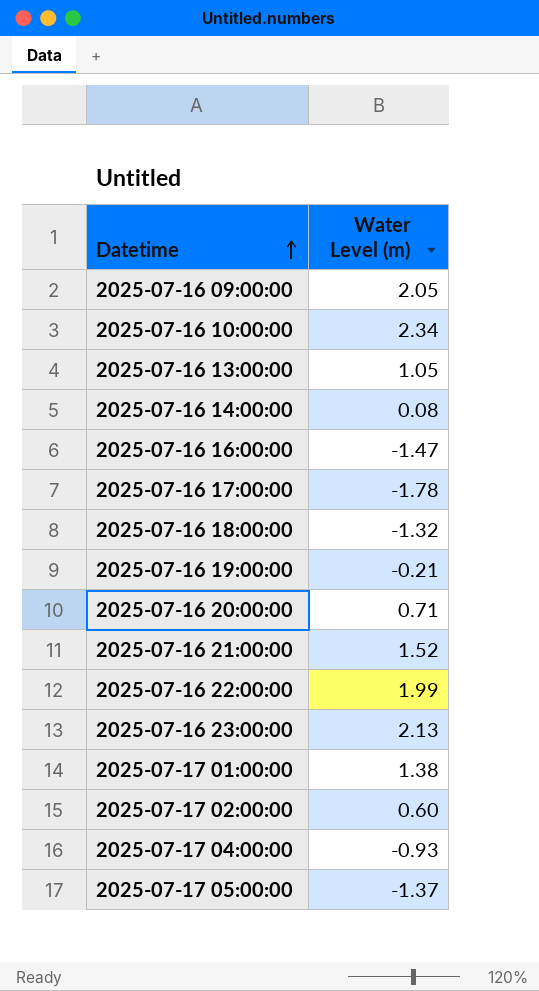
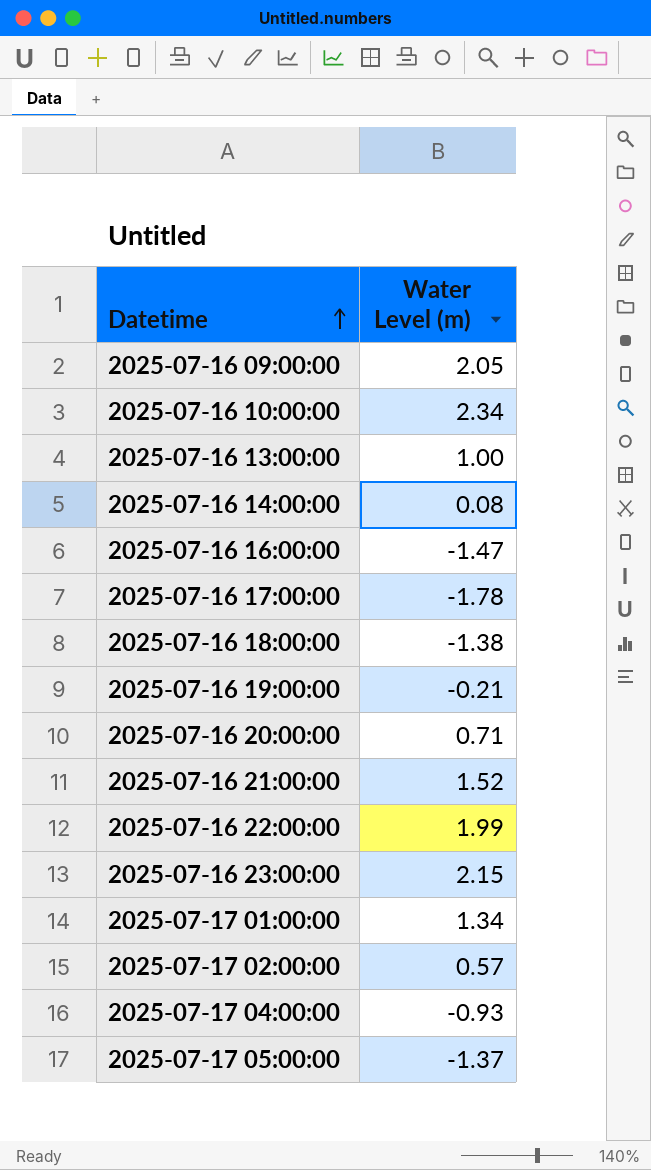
2025-07-16 13:00:00 | Water Level (m): 1.05 -> 1.00
2025-07-16 18:00:00 | Water Level (m): -1.32 -> -1.38
2025-07-16 23:00:00 | Water Level (m): 2.13 -> 2.15
2025-07-17 01:00:00 | Water Level (m): 1.38 -> 1.34
2025-07-17 02:00:00 | Water Level (m): 0.60 -> 0.57

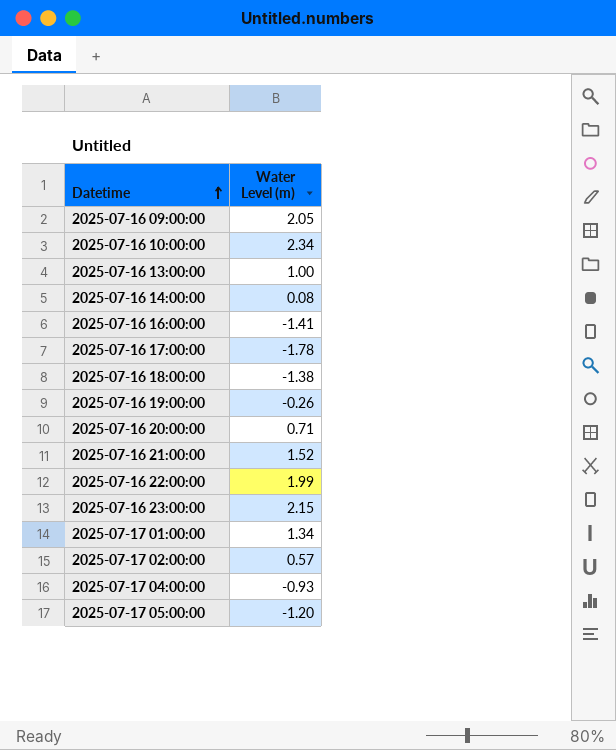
2025-07-16 16:00:00 | Water Level (m): -1.47 -> -1.41
2025-07-16 19:00:00 | Water Level (m): -0.21 -> -0.26
2025-07-17 05:00:00 | Water Level (m): -1.37 -> -1.20

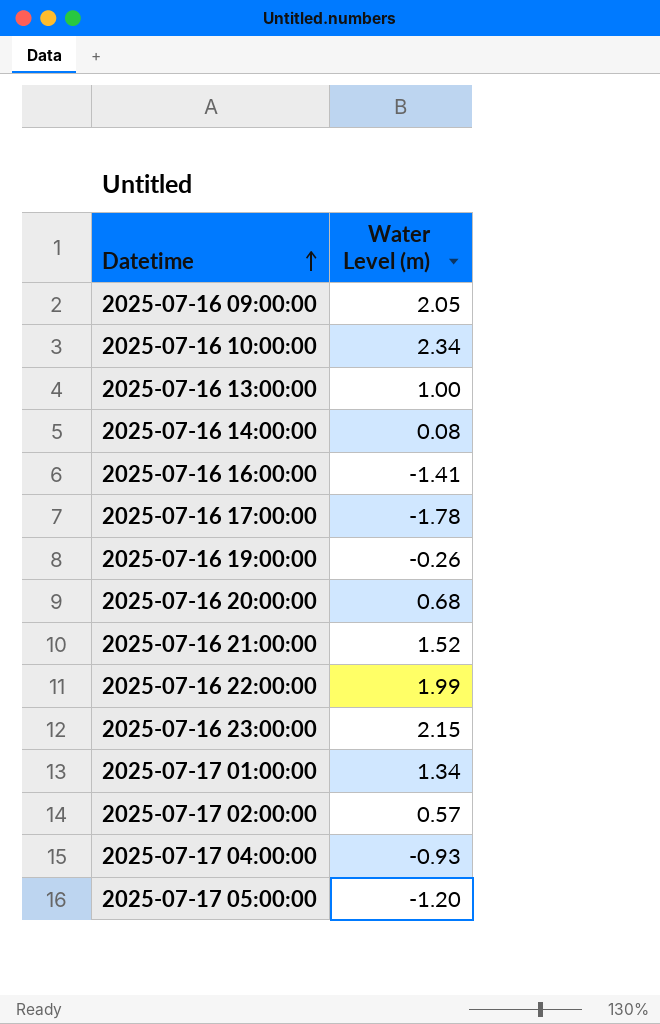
row 2025-07-16 18:00:00: -1.38 -> none
2025-07-16 20:00:00 | Water Level (m): 0.71 -> 0.68

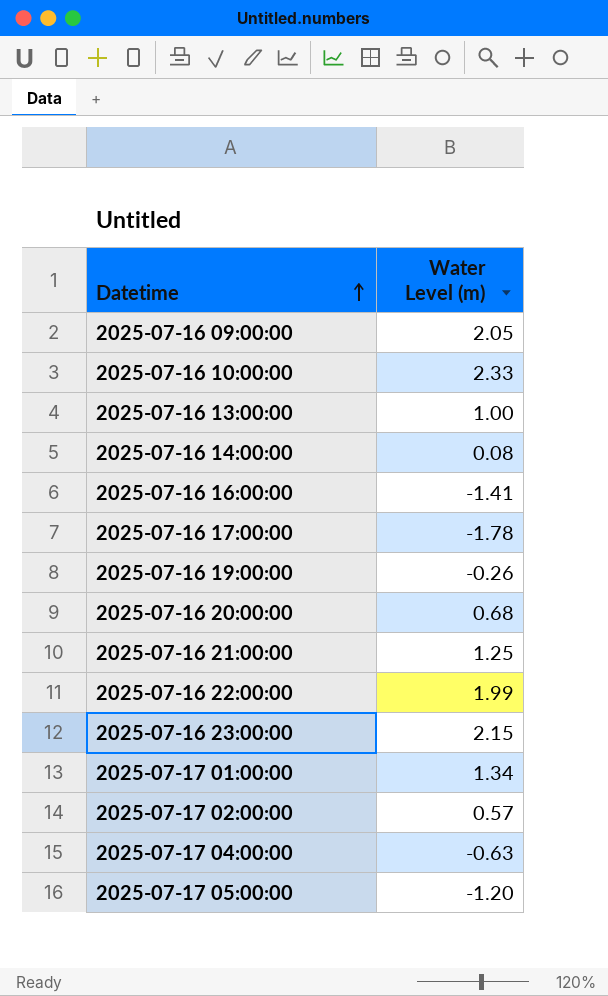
2025-07-16 10:00:00 | Water Level (m): 2.34 -> 2.33
2025-07-16 21:00:00 | Water Level (m): 1.52 -> 1.25
2025-07-17 04:00:00 | Water Level (m): -0.93 -> -0.63

